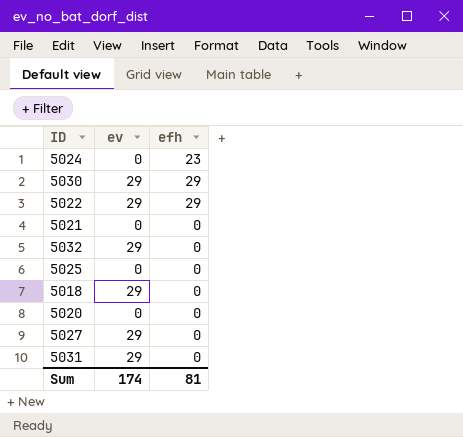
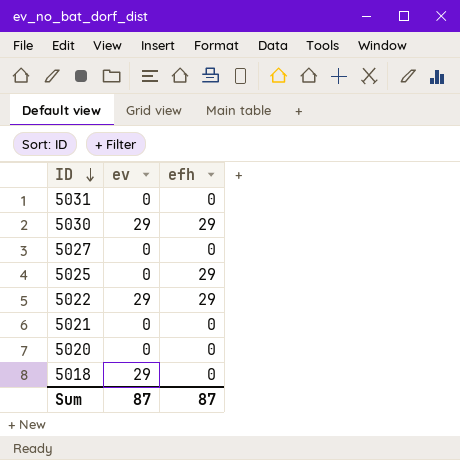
row order: none -> ID descending
row 5024: 0 | 23 -> none
row 5032: 29 | 0 -> none
5031 | ev: 29 -> 0
5027 | ev: 29 -> 0
5025 | efh: 0 -> 29
Sum | ev: 174 -> 87
Sum | efh: 81 -> 87

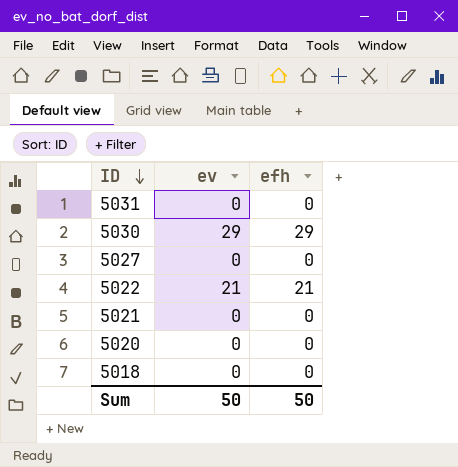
row 5025: 0 | 29 -> none
5022 | ev: 29 -> 21
5022 | efh: 29 -> 21
5018 | ev: 29 -> 0
Sum | ev: 87 -> 50
Sum | efh: 87 -> 50

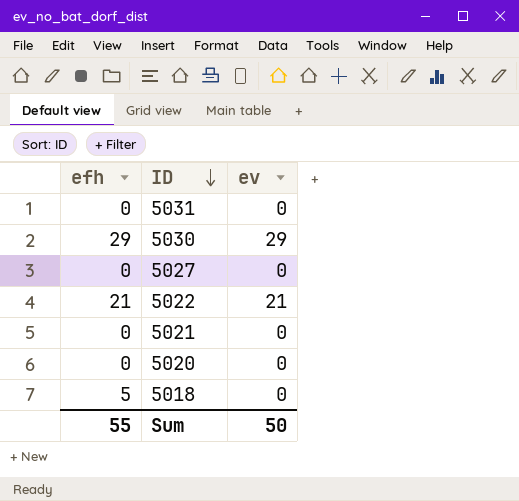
column efh | position: 3 -> 1
5018 | efh: 0 -> 5
Sum | efh: 50 -> 55

